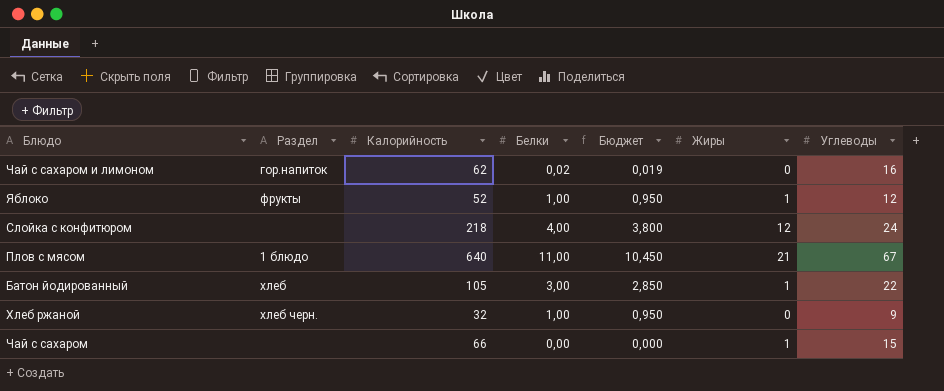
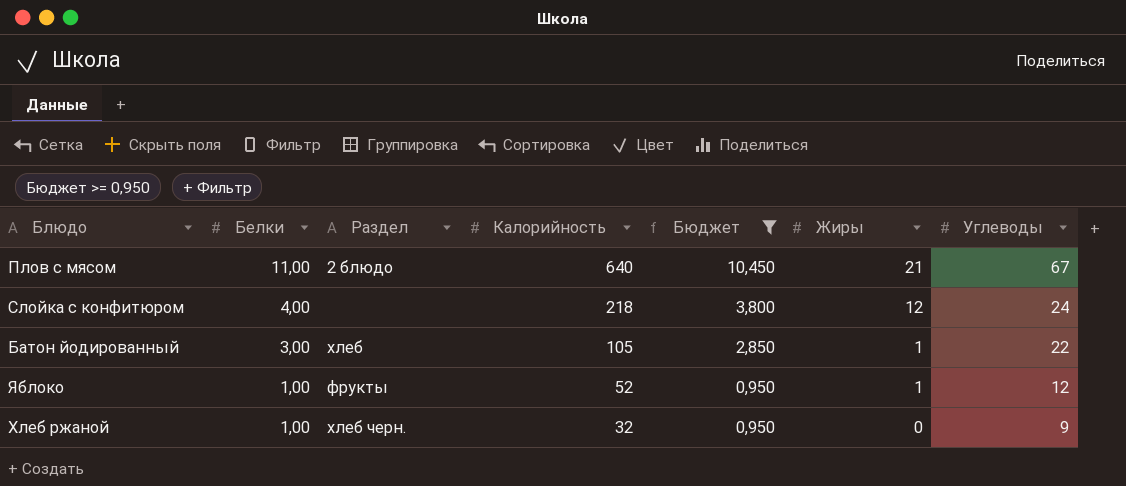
filter: none -> Бюджет >= 0,950
row order: none -> Белки descending
column Белки | position: 4 -> 2
Плов с мясом | Раздел: 1 блюдо -> 2 блюдо

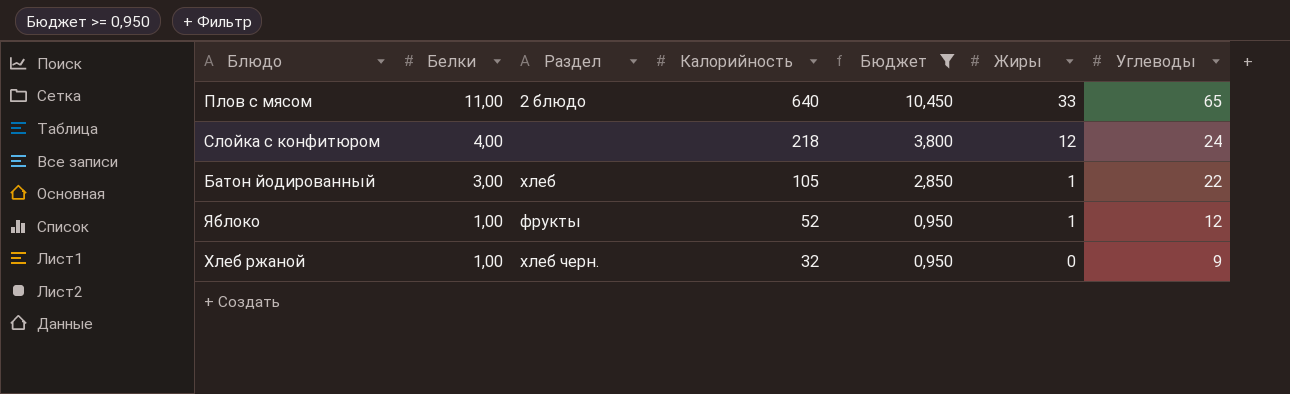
Плов с мясом | Жиры: 21 -> 33
Плов с мясом | Углеводы: 67 -> 65

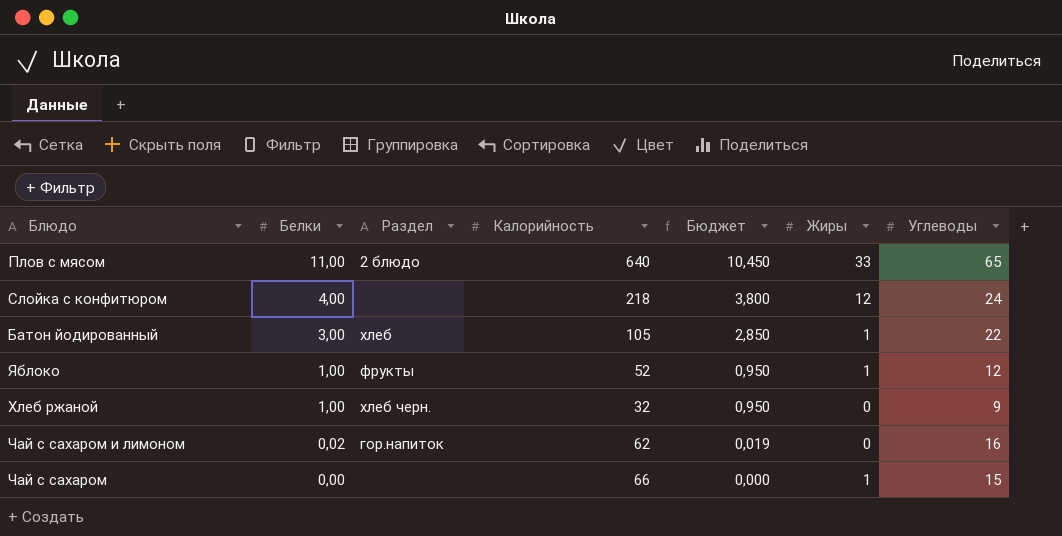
filter: Бюджет >= 0,950 -> none

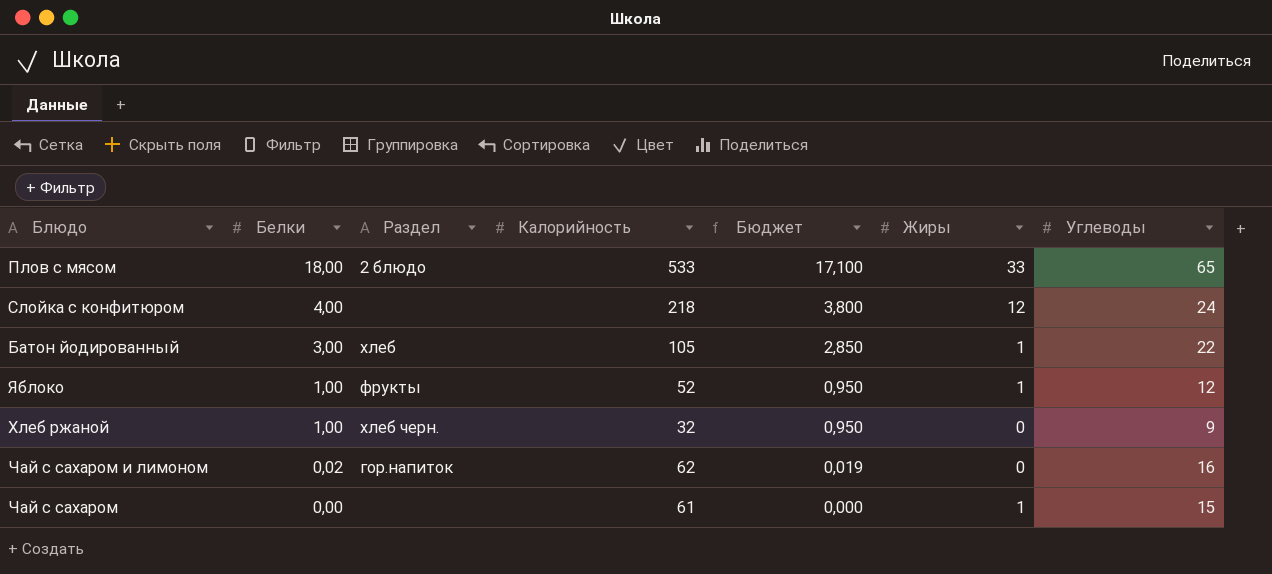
Плов с мясом | Белки: 11,00 -> 18,00
Плов с мясом | Калорийность: 640 -> 533
Плов с мясом | Бюджет: 10,450 -> 17,100
Чай с сахаром | Калорийность: 66 -> 61

